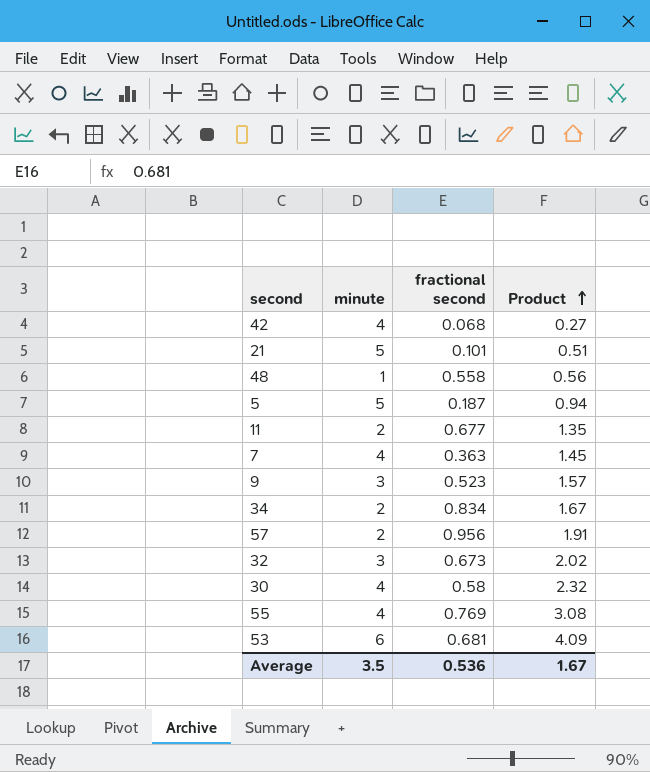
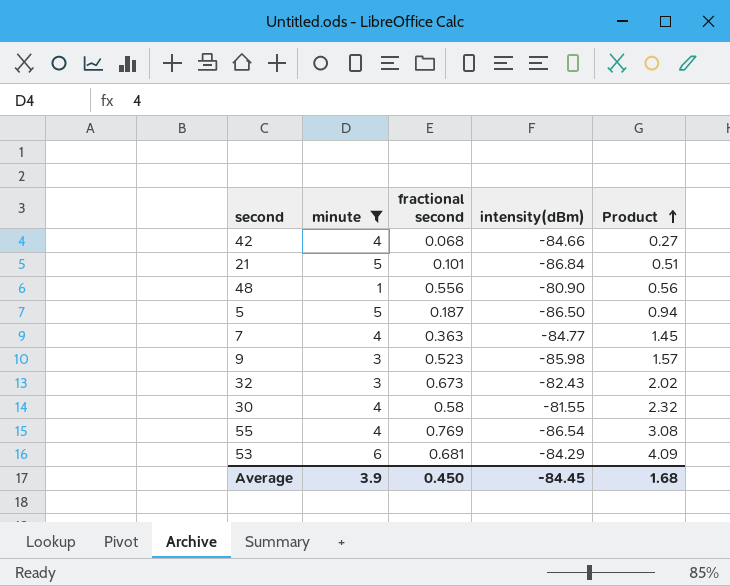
filter: none -> minute != 2
column intensity(dBm) | position: none -> 4
48 | fractional second: 0.558 -> 0.556
Average | minute: 3.5 -> 3.9
Average | fractional second: 0.536 -> 0.450
Average | Product: 1.67 -> 1.68

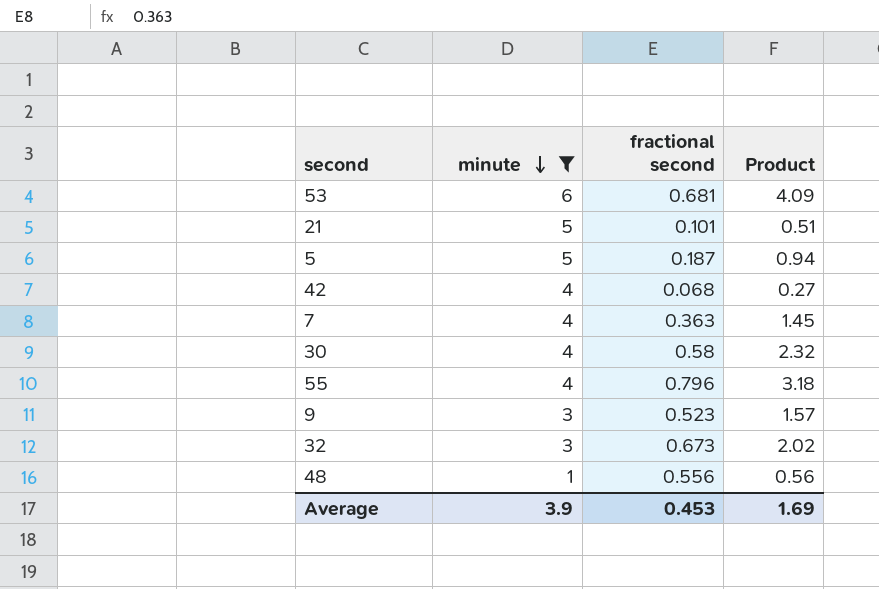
row order: Product ascending -> minute descending
column intensity(dBm) | position: 4 -> none
55 | fractional second: 0.769 -> 0.796
55 | Product: 3.08 -> 3.18
Average | fractional second: 0.450 -> 0.453
Average | Product: 1.68 -> 1.69

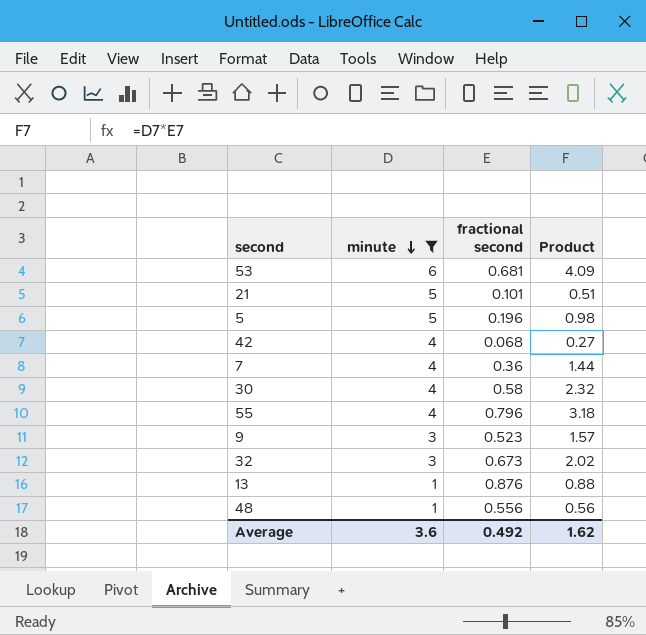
5 | fractional second: 0.187 -> 0.196
5 | Product: 0.94 -> 0.98
7 | fractional second: 0.363 -> 0.36
7 | Product: 1.45 -> 1.44
row 13: none -> 1 | 0.876 | 0.88
Average | minute: 3.9 -> 3.6
Average | fractional second: 0.453 -> 0.492
Average | Product: 1.69 -> 1.62

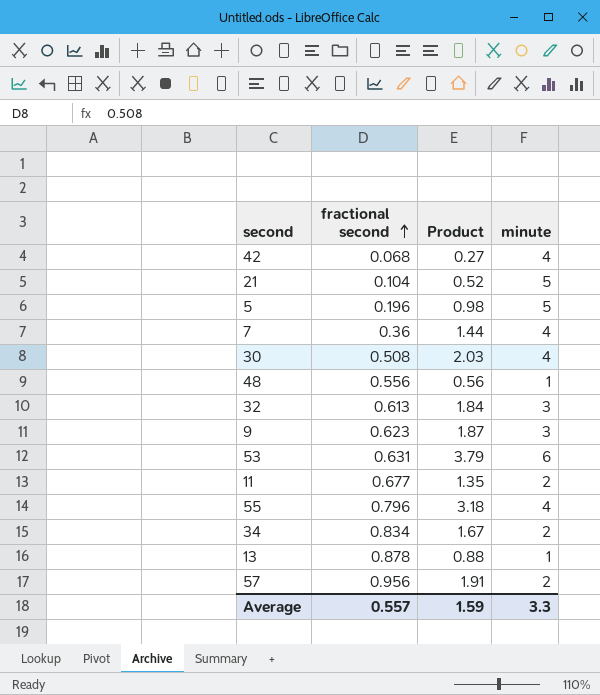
filter: minute != 2 -> none
row order: minute descending -> fractional second ascending
column minute | position: 2 -> 4
21 | fractional second: 0.101 -> 0.104
21 | Product: 0.51 -> 0.52
30 | fractional second: 0.58 -> 0.508
30 | Product: 2.32 -> 2.03
32 | fractional second: 0.673 -> 0.613
32 | Product: 2.02 -> 1.84
9 | fractional second: 0.523 -> 0.623
9 | Product: 1.57 -> 1.87
53 | fractional second: 0.681 -> 0.631
53 | Product: 4.09 -> 3.79
13 | fractional second: 0.876 -> 0.878
Average | fractional second: 0.492 -> 0.557
Average | Product: 1.62 -> 1.59
Average | minute: 3.6 -> 3.3

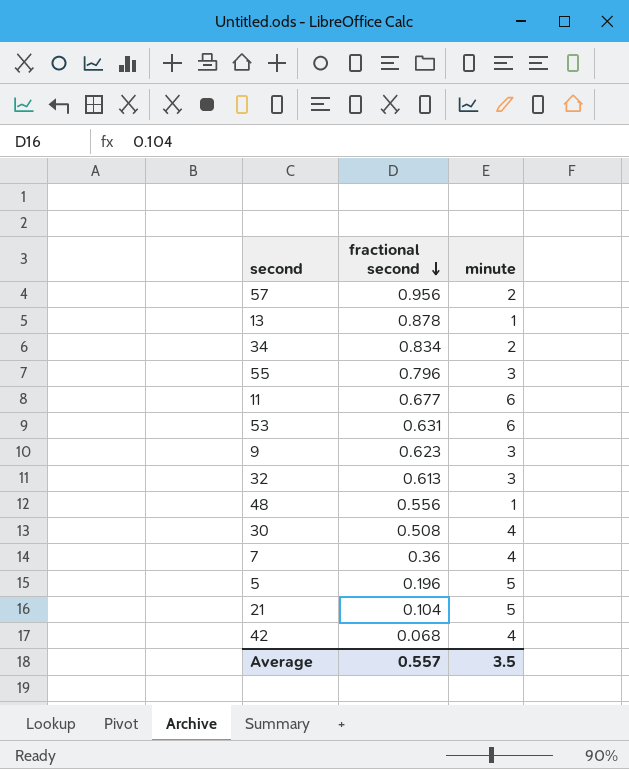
row order: fractional second ascending -> fractional second descending
column Product | formula: [fractional second] * [minute] -> none
55 | minute: 4 -> 3
11 | minute: 2 -> 6
Average | minute: 3.3 -> 3.5

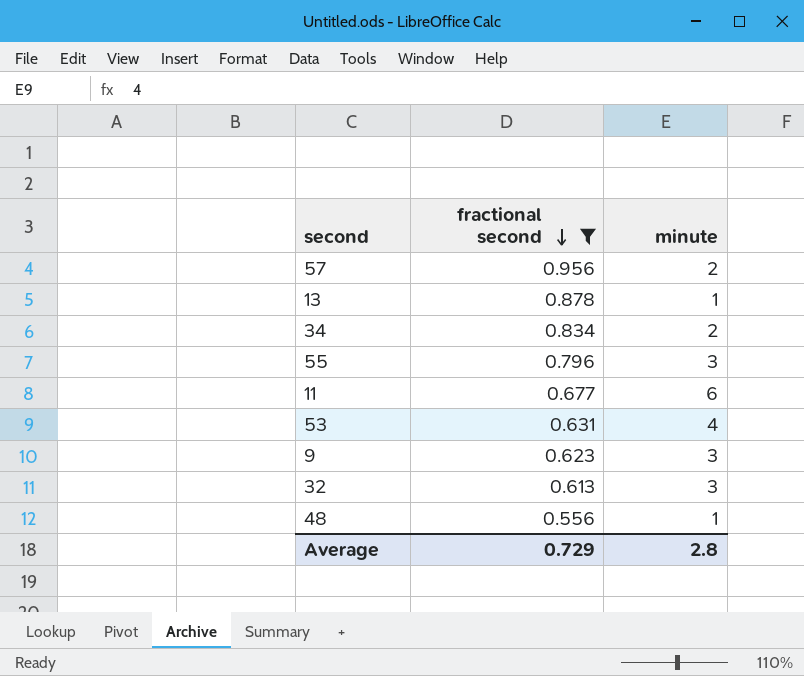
filter: none -> fractional second >= 0.556
53 | minute: 6 -> 4
Average | fractional second: 0.557 -> 0.729
Average | minute: 3.5 -> 2.8

